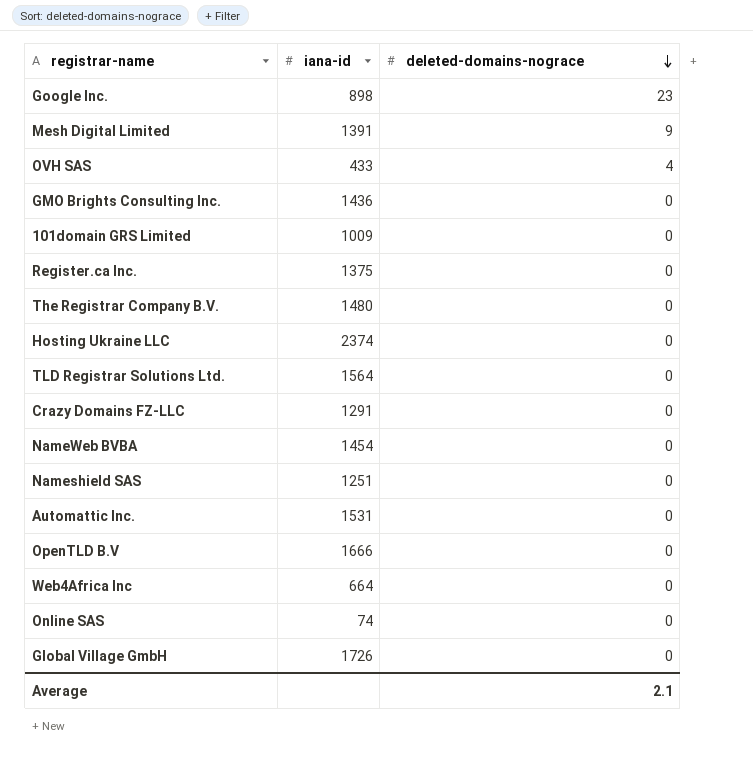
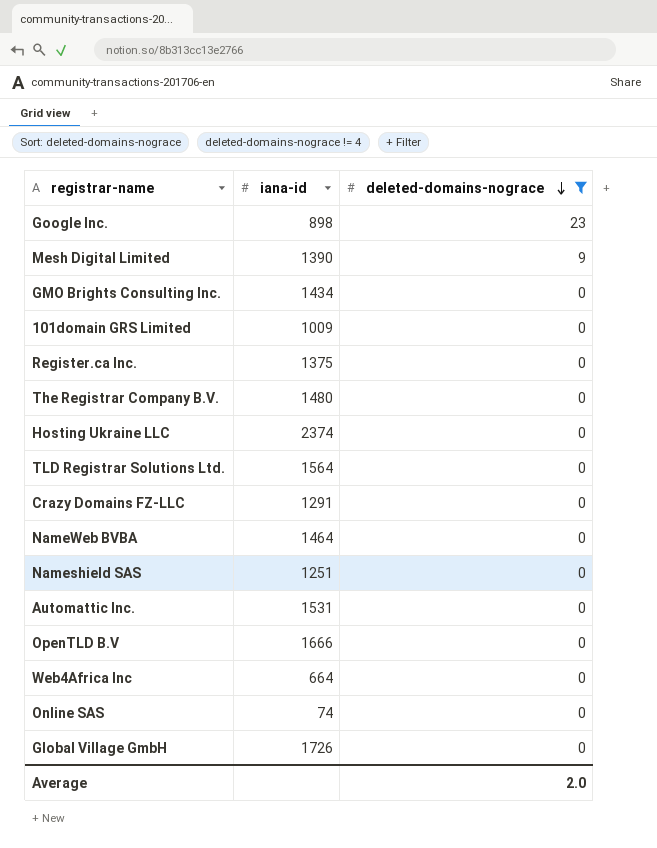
filter: none -> deleted-domains-nograce != 4
Mesh Digital Limited | iana-id: 1391 -> 1390
GMO Brights Consulting Inc. | iana-id: 1436 -> 1434
NameWeb BVBA | iana-id: 1454 -> 1464
Average | deleted-domains-nograce: 2.1 -> 2.0

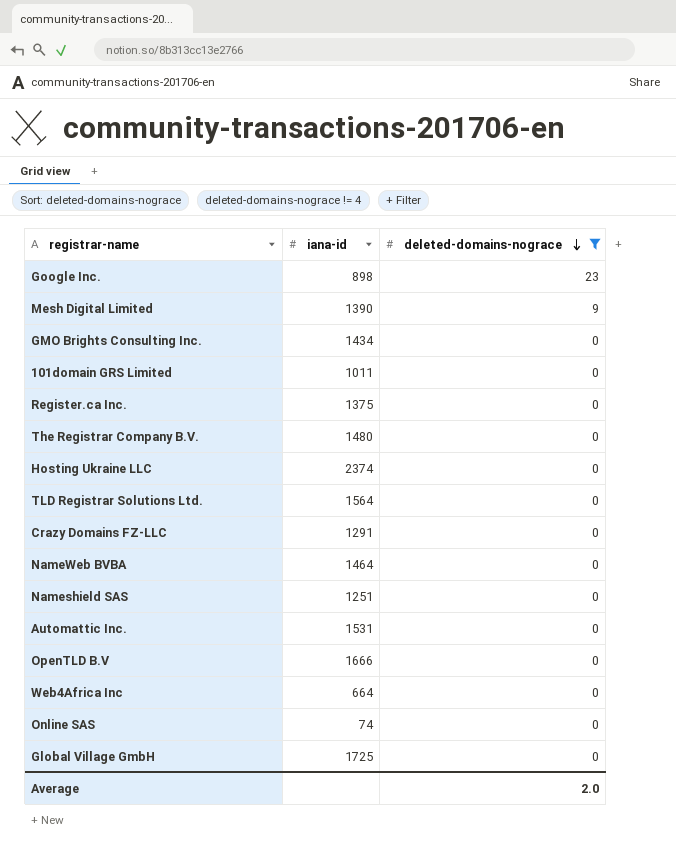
101domain GRS Limited | iana-id: 1009 -> 1011
Global Village GmbH | iana-id: 1726 -> 1725

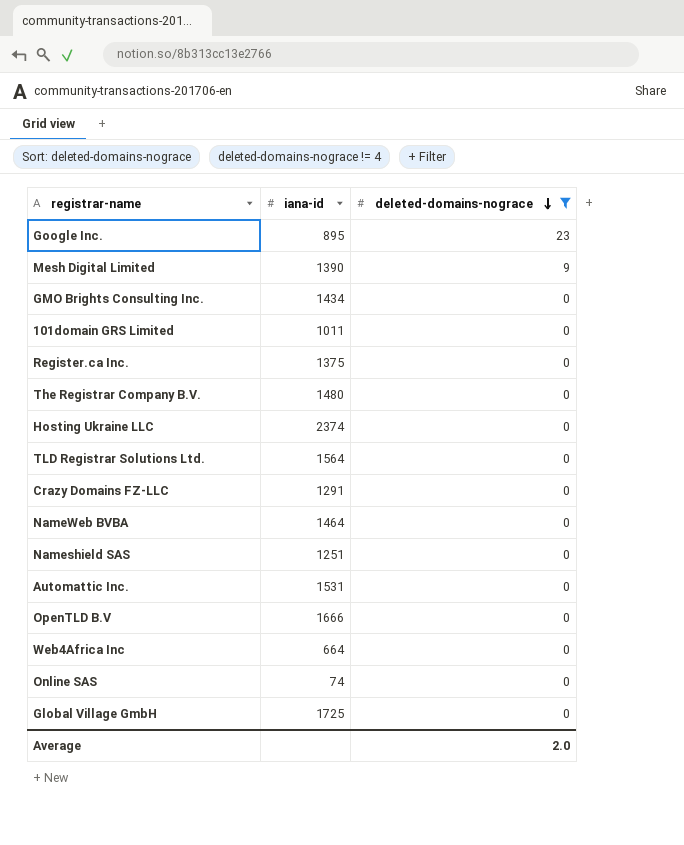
Google Inc. | iana-id: 898 -> 895

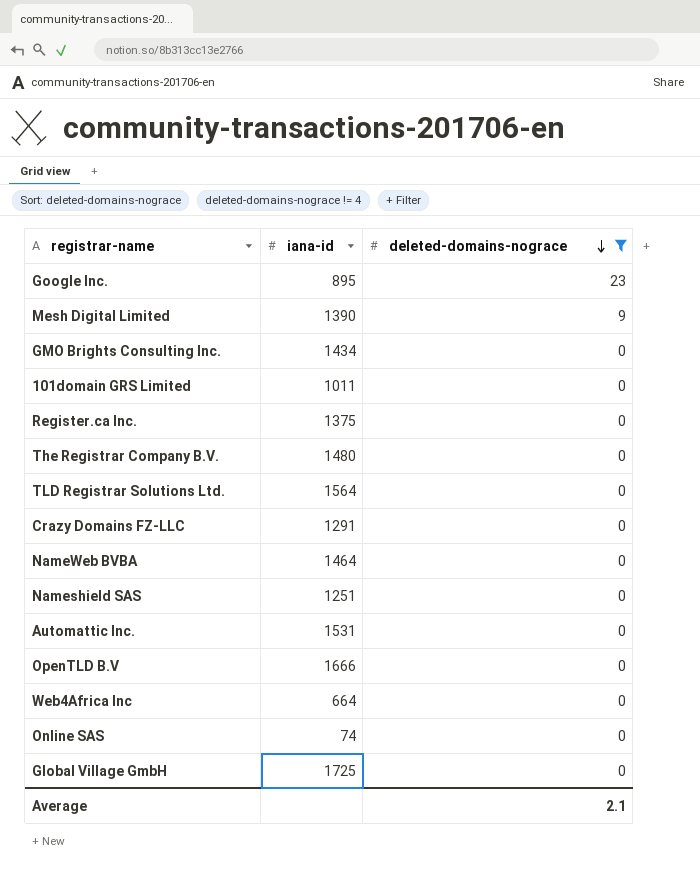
row Hosting Ukraine LLC: 2374 | 0 -> none
Average | deleted-domains-nograce: 2.0 -> 2.1

